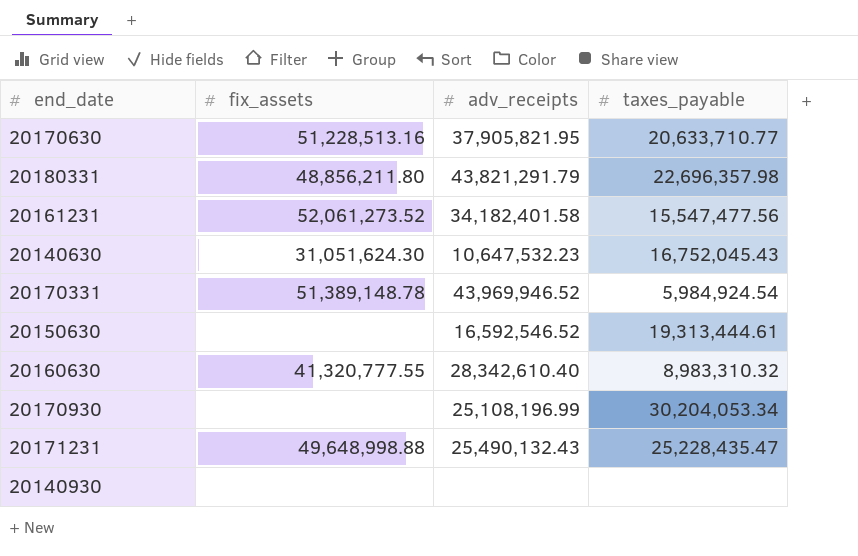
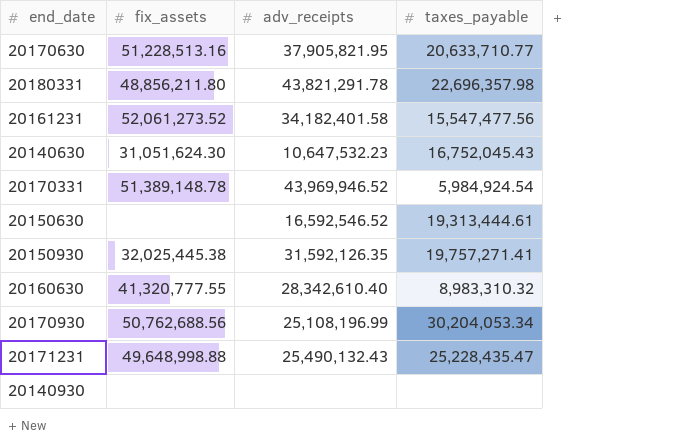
20180331 | adv_receipts: 43,821,291.79 -> 43,821,291.78
row 20150930: none -> 32,025,445.38 | 31,592,126.35 | 19,757,271.41
20170930 | fix_assets: none -> 50,762,688.56

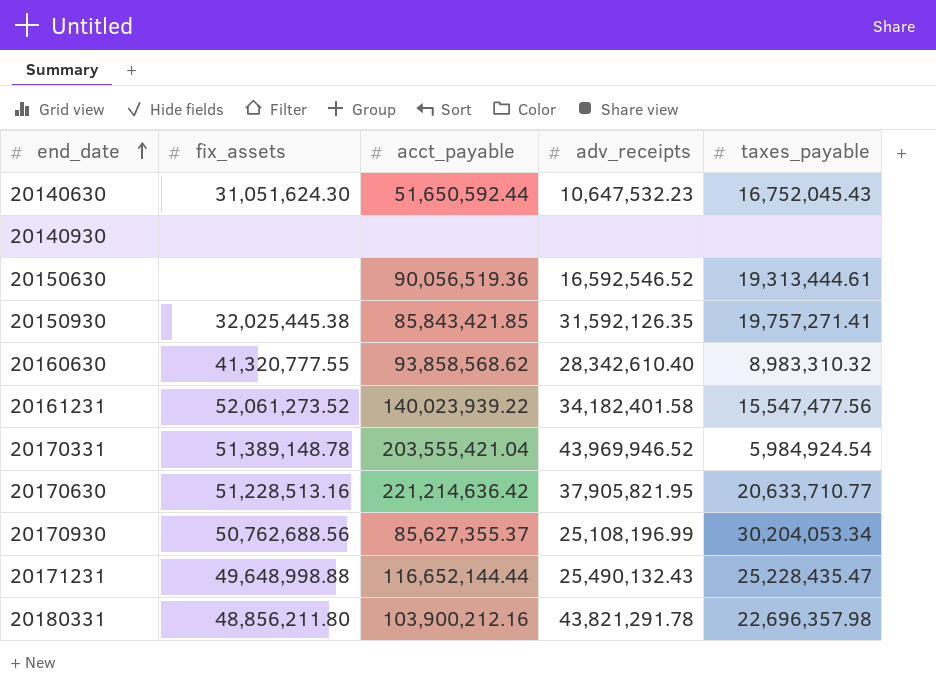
row order: none -> end_date ascending
column acct_payable | position: none -> 3

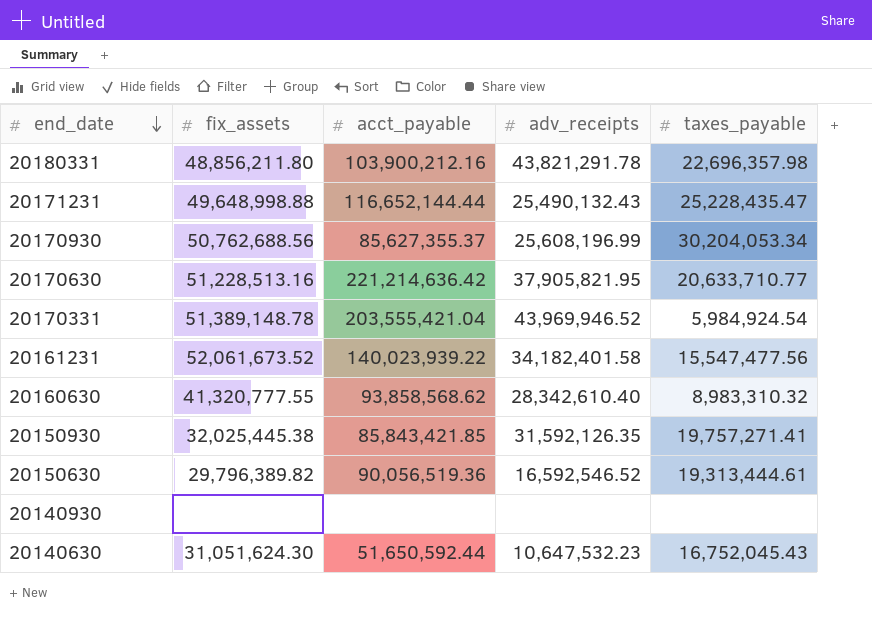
row order: end_date ascending -> end_date descending
20170930 | adv_receipts: 25,108,196.99 -> 25,608,196.99
20161231 | fix_assets: 52,061,273.52 -> 52,061,673.52
20150630 | fix_assets: none -> 29,796,389.82

